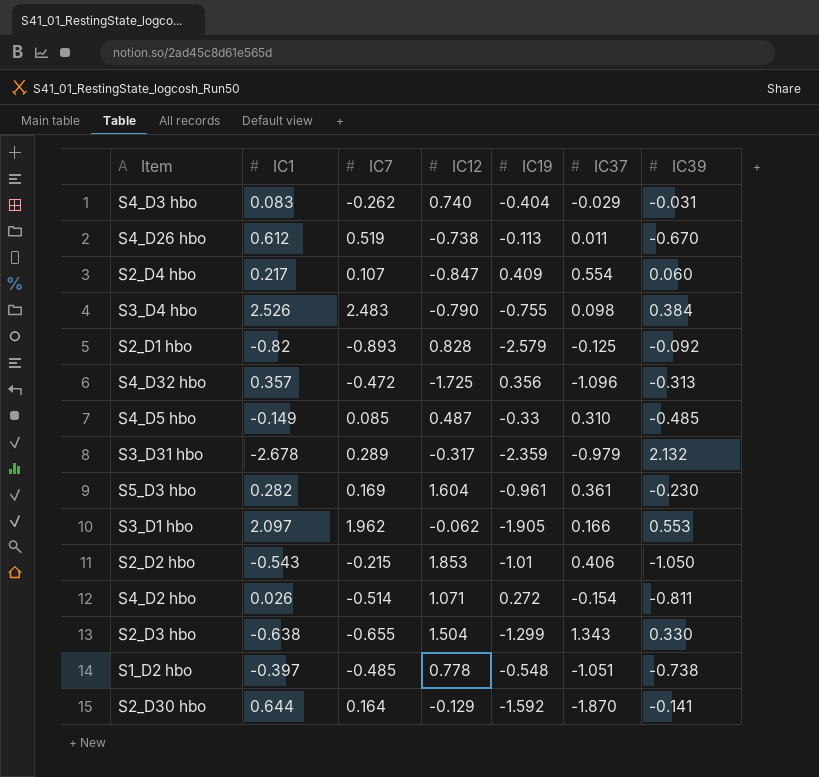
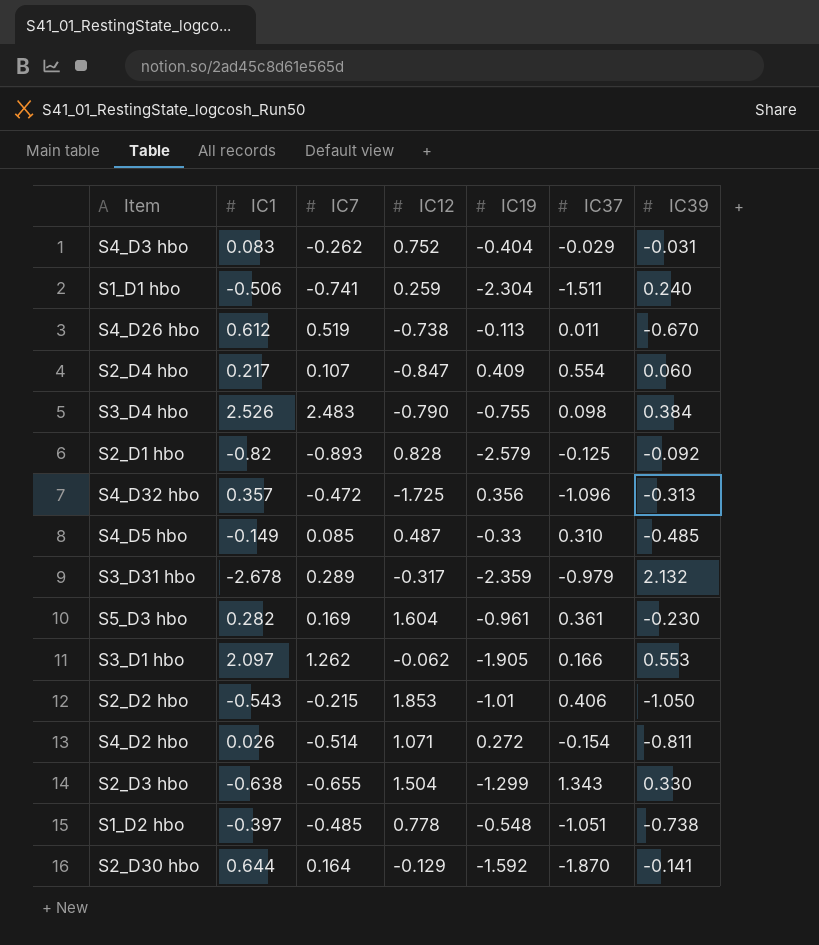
S4_D3 hbo | IC12: 0.740 -> 0.752
row S1_D1 hbo: none -> -0.506 | -0.741 | 0.259 | -2.304 | -1.511 | 0.240
S3_D1 hbo | IC7: 1.962 -> 1.262

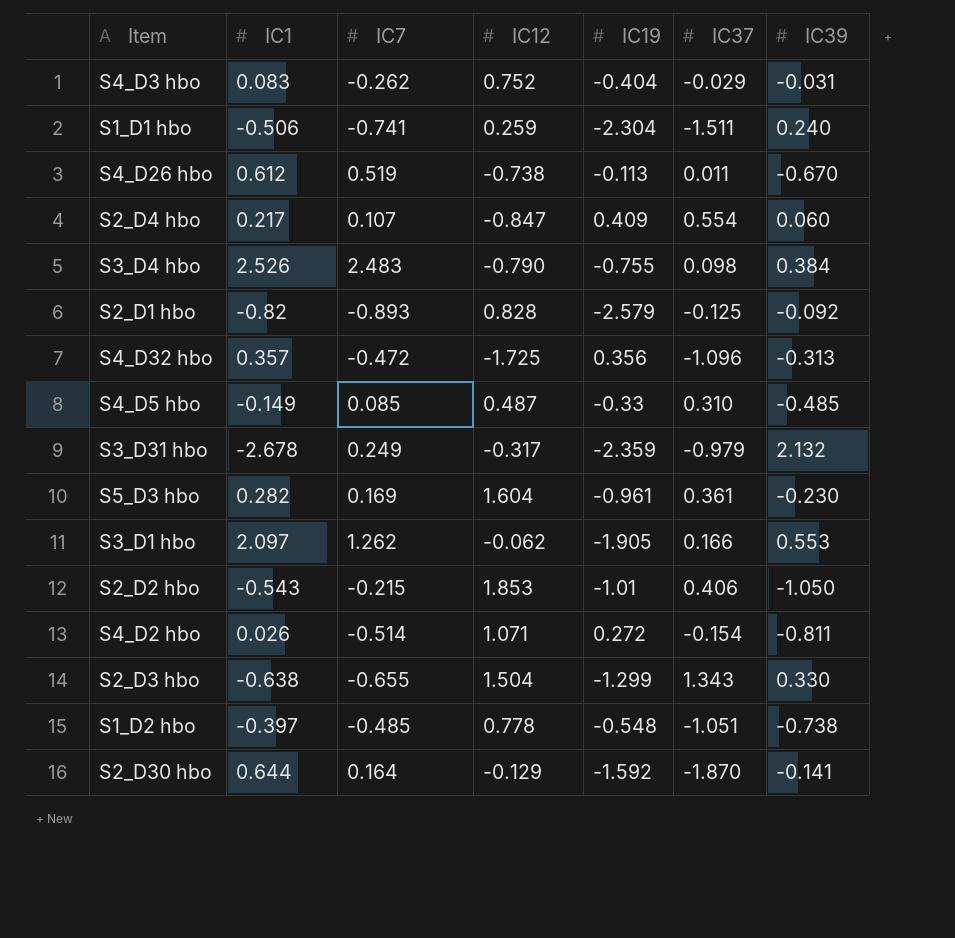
S3_D31 hbo | IC7: 0.289 -> 0.249

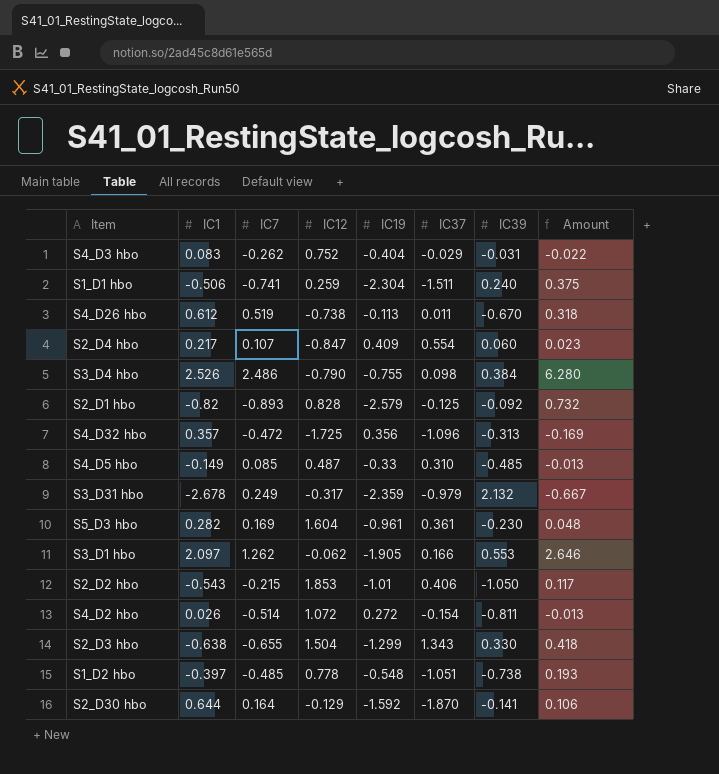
column Amount | formula: none -> [IC1] * [IC7]
S3_D4 hbo | IC7: 2.483 -> 2.486
S4_D2 hbo | IC12: 1.071 -> 1.072

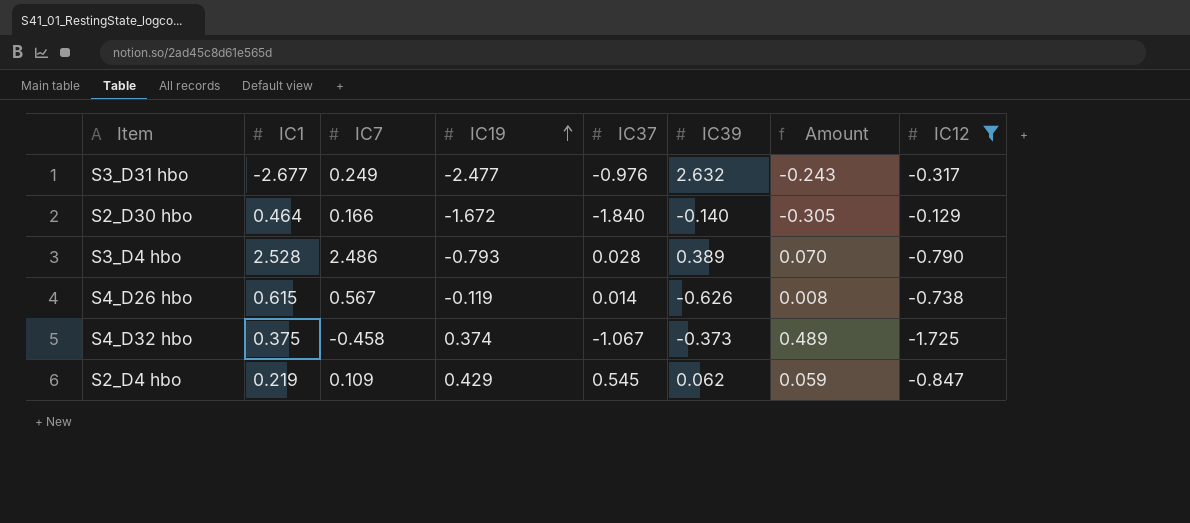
filter: none -> IC12 <= -0.129
row order: none -> IC19 ascending
column Amount | formula: [IC1] * [IC7] -> [IC7] * [IC37]
column IC12 | position: 4 -> 8
S3_D31 hbo | IC1: -2.678 -> -2.677
S3_D31 hbo | IC19: -2.359 -> -2.477
S3_D31 hbo | IC37: -0.979 -> -0.976
S3_D31 hbo | IC39: 2.132 -> 2.632
S2_D30 hbo | IC1: 0.644 -> 0.464
S2_D30 hbo | IC7: 0.164 -> 0.166
S2_D30 hbo | IC19: -1.592 -> -1.672
S2_D30 hbo | IC37: -1.870 -> -1.840
S2_D30 hbo | IC39: -0.141 -> -0.140
S3_D4 hbo | IC1: 2.526 -> 2.528
S3_D4 hbo | IC19: -0.755 -> -0.793
S3_D4 hbo | IC37: 0.098 -> 0.028
S3_D4 hbo | IC39: 0.384 -> 0.389
S4_D26 hbo | IC1: 0.612 -> 0.615
S4_D26 hbo | IC7: 0.519 -> 0.567
S4_D26 hbo | IC19: -0.113 -> -0.119
S4_D26 hbo | IC37: 0.011 -> 0.014
S4_D26 hbo | IC39: -0.670 -> -0.626
S4_D32 hbo | IC1: 0.357 -> 0.375
S4_D32 hbo | IC7: -0.472 -> -0.458
S4_D32 hbo | IC19: 0.356 -> 0.374
S4_D32 hbo | IC37: -1.096 -> -1.067
S4_D32 hbo | IC39: -0.313 -> -0.373
S2_D4 hbo | IC1: 0.217 -> 0.219
S2_D4 hbo | IC7: 0.107 -> 0.109
S2_D4 hbo | IC19: 0.409 -> 0.429
S2_D4 hbo | IC37: 0.554 -> 0.545
S2_D4 hbo | IC39: 0.060 -> 0.062

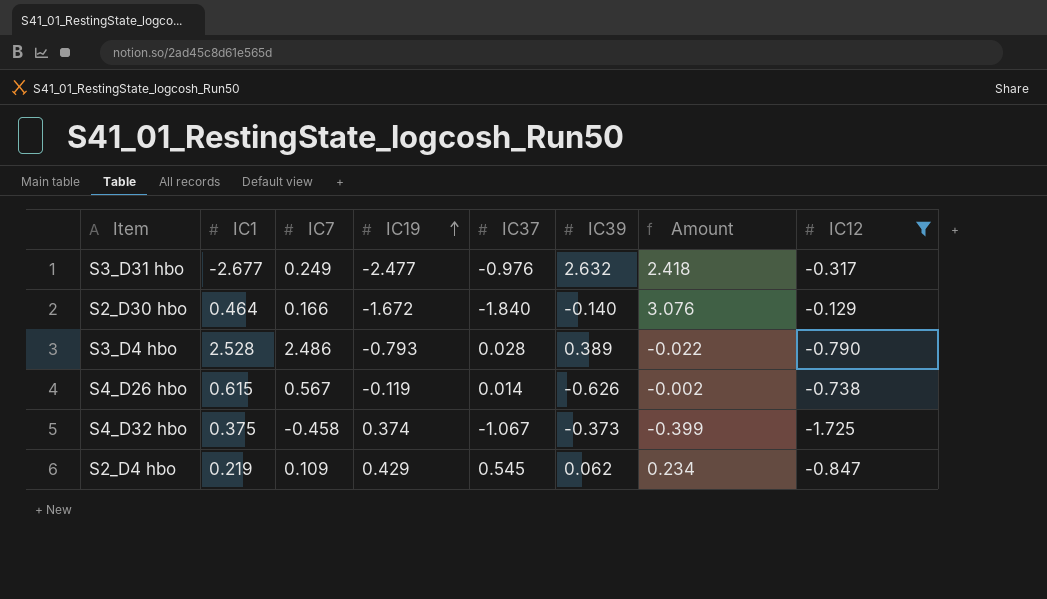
column Amount | formula: [IC7] * [IC37] -> [IC19] * [IC37]

